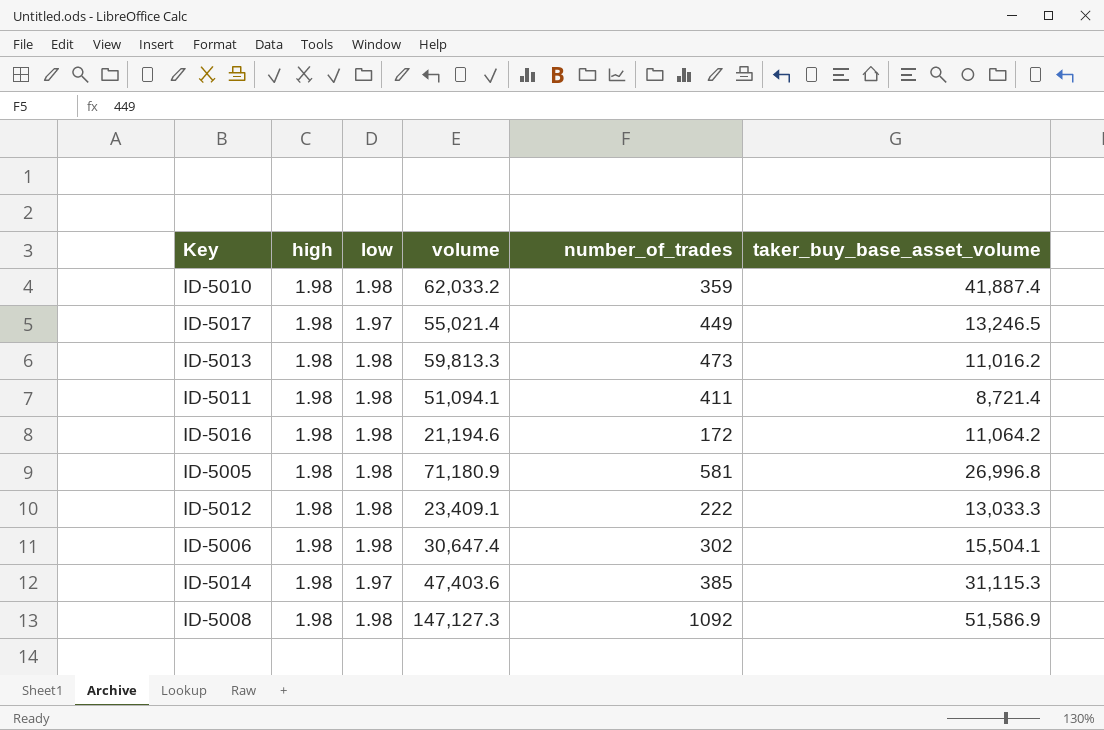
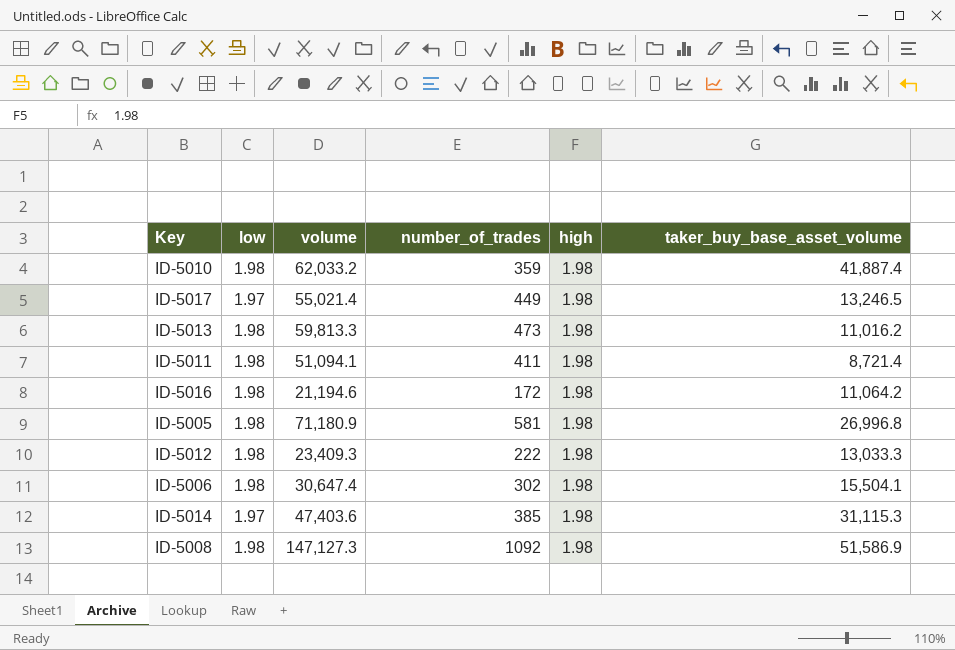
column high | position: 2 -> 5
ID-5012 | volume: 23,409.1 -> 23,409.3

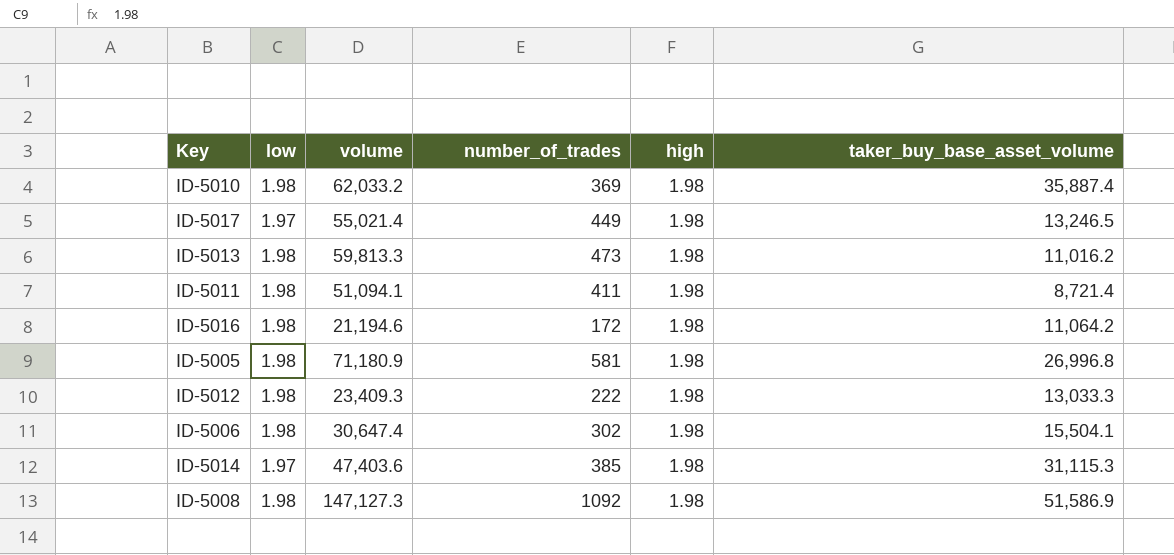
ID-5010 | number_of_trades: 359 -> 369
ID-5010 | taker_buy_base_asset_volume: 41,887.4 -> 35,887.4

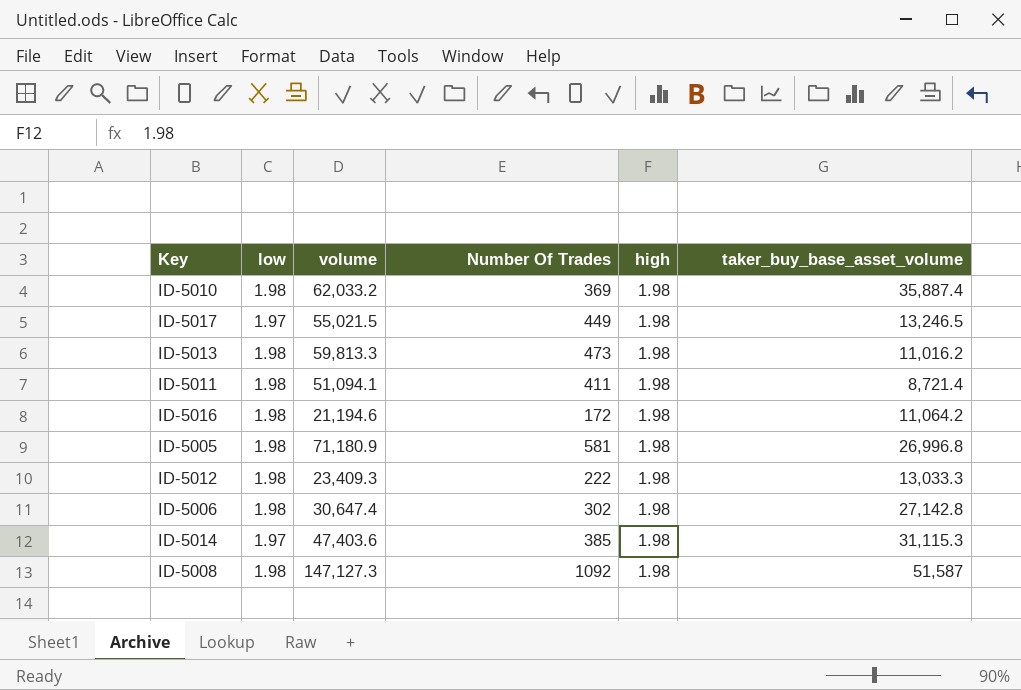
column name: number_of_trades -> Number Of Trades
ID-5017 | volume: 55,021.4 -> 55,021.5
ID-5006 | taker_buy_base_asset_volume: 15,504.1 -> 27,142.8
ID-5008 | taker_buy_base_asset_volume: 51,586.9 -> 51,587

